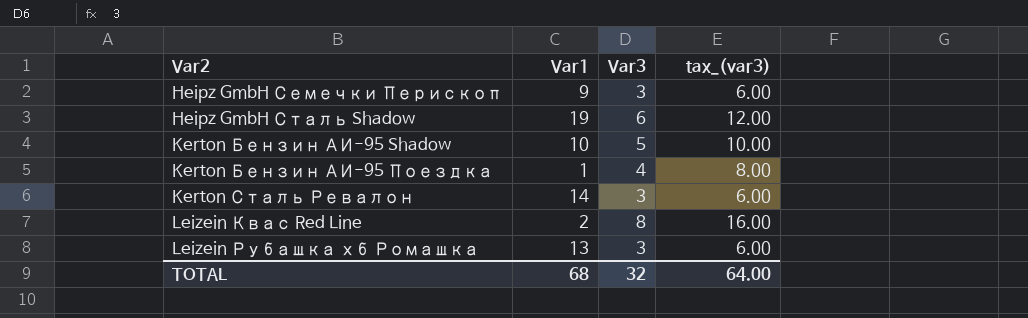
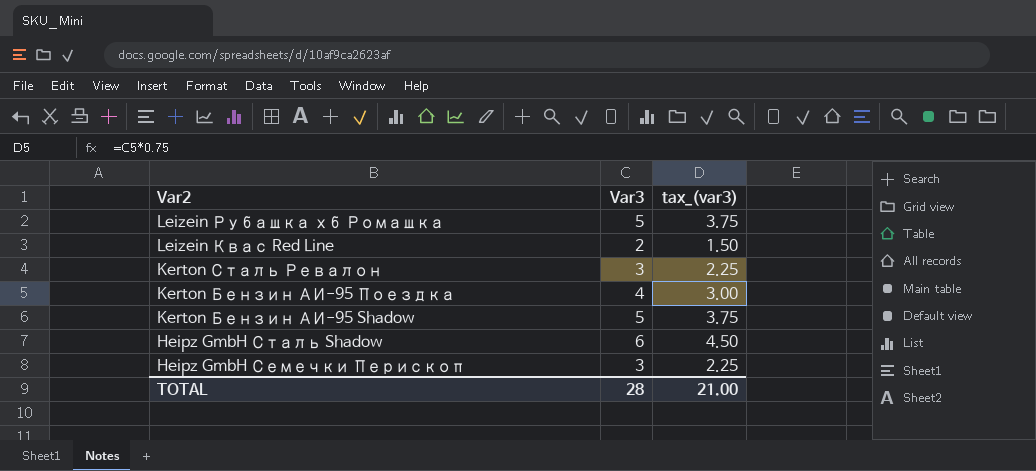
row order: Var2 ascending -> Var2 descending
column Var1 | position: 2 -> none
column tax_(var3) | formula: [Var3] * 2 -> [Var3] * 0.75
Leizein Рубашка хб Ромашка | Var3: 3 -> 5
Leizein Квас Red Line | Var3: 8 -> 2
TOTAL | Var3: 32 -> 28
TOTAL | tax_(var3): 64.00 -> 21.00

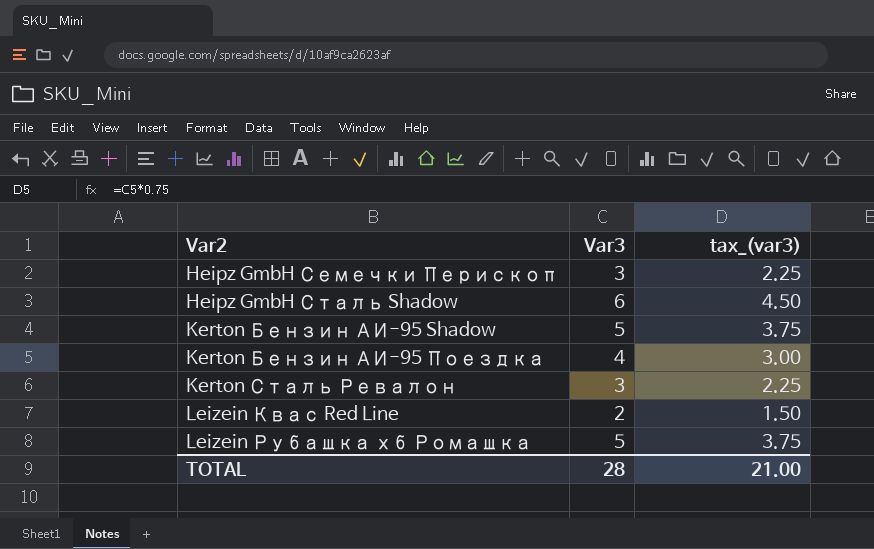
row order: Var2 descending -> Var2 ascending

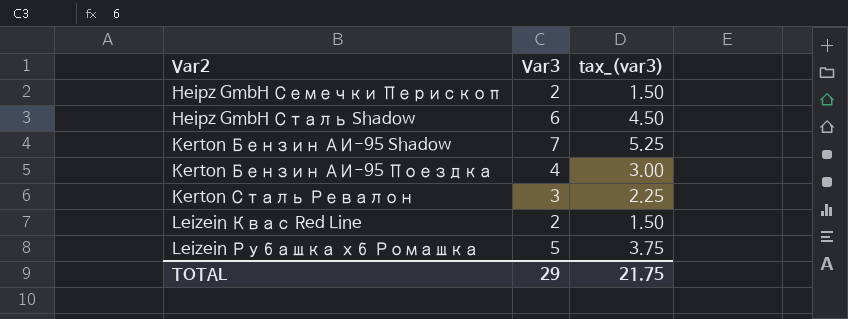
Heipz GmbH Семечки Перископ | Var3: 3 -> 2
Heipz GmbH Семечки Перископ | tax_(var3): 2.25 -> 1.50
Kerton Бензин АИ-95 Shadow | Var3: 5 -> 7
Kerton Бензин АИ-95 Shadow | tax_(var3): 3.75 -> 5.25
TOTAL | Var3: 28 -> 29
TOTAL | tax_(var3): 21.00 -> 21.75

